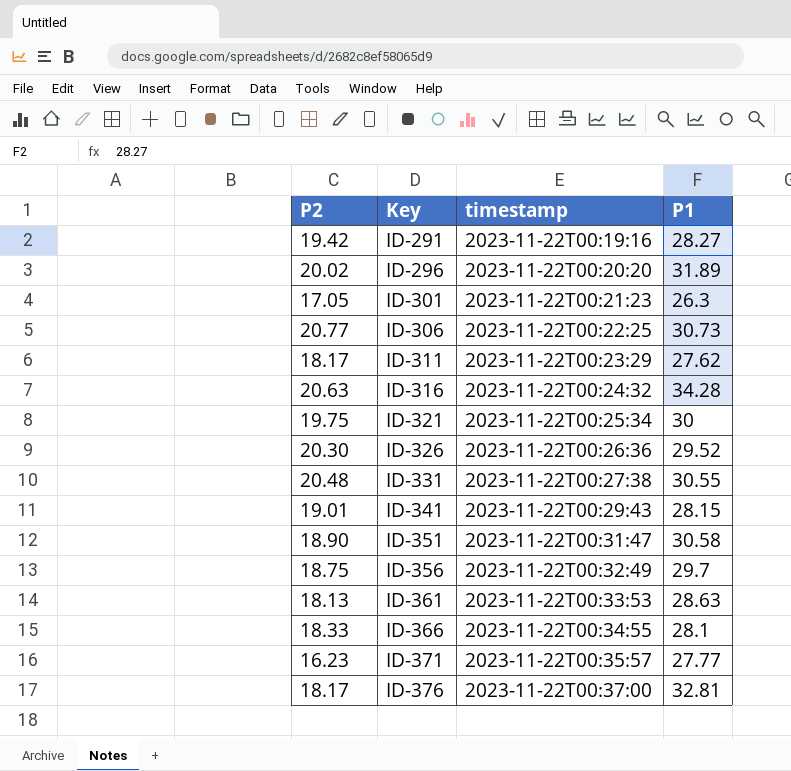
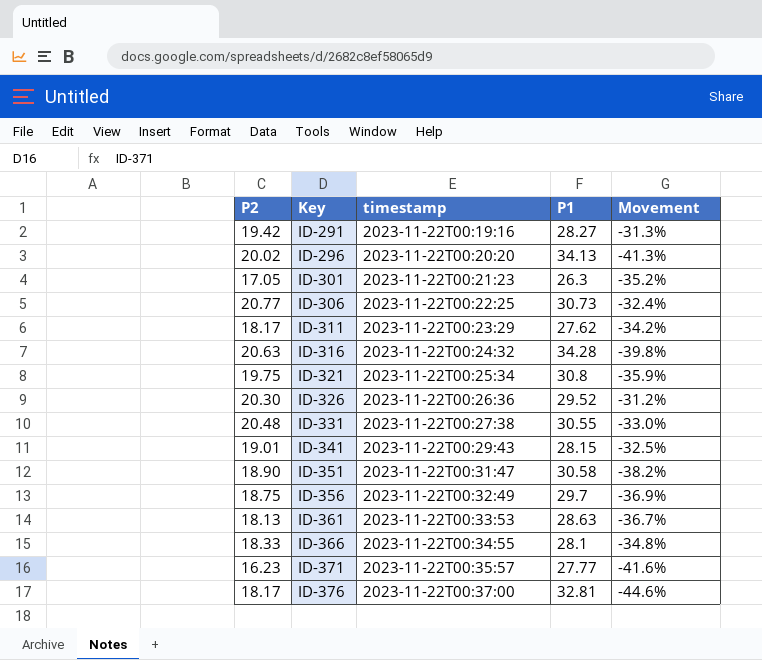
column Movement | formula: none -> ([P2] - [P1]) / [P1]
ID-296 | P1: 31.89 -> 34.13
ID-321 | P1: 30 -> 30.8

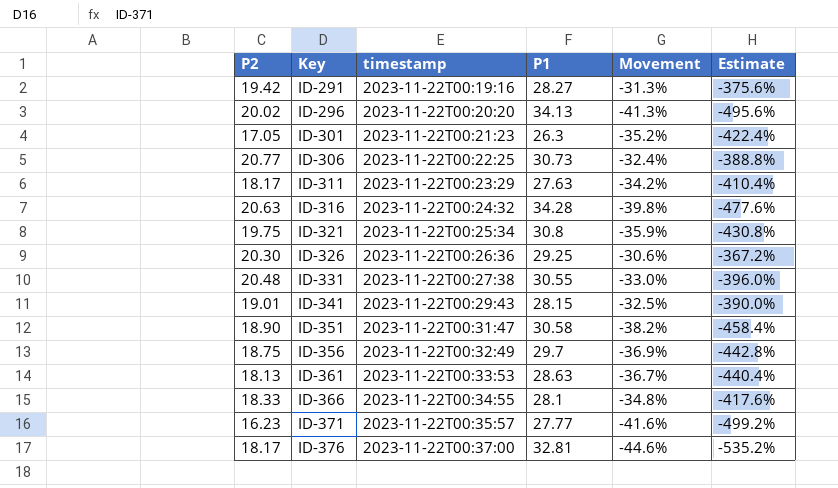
column Estimate | formula: none -> [Movement] * 12
ID-311 | P1: 27.62 -> 27.63
ID-326 | P1: 29.52 -> 29.25
ID-326 | Movement: -31.2% -> -30.6%

